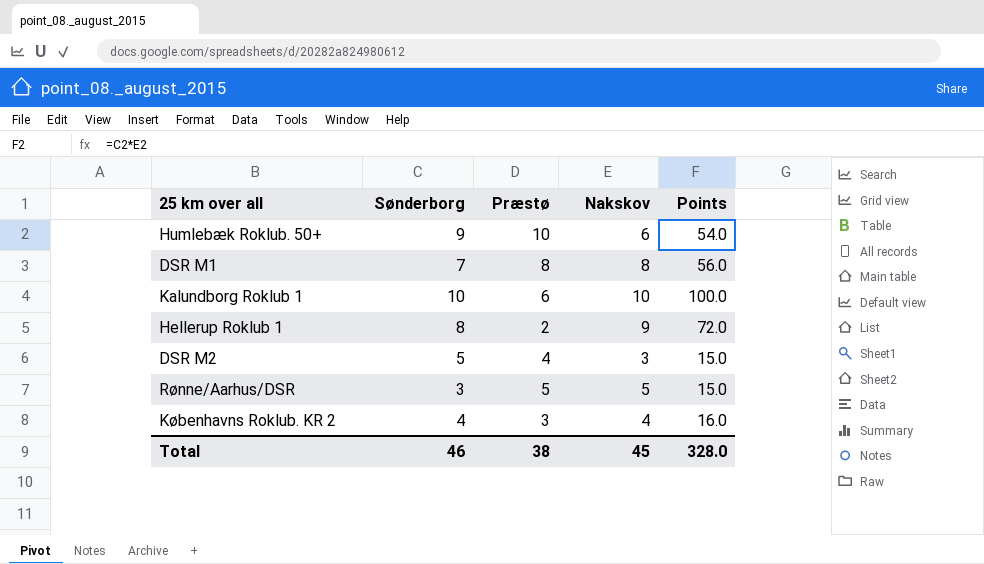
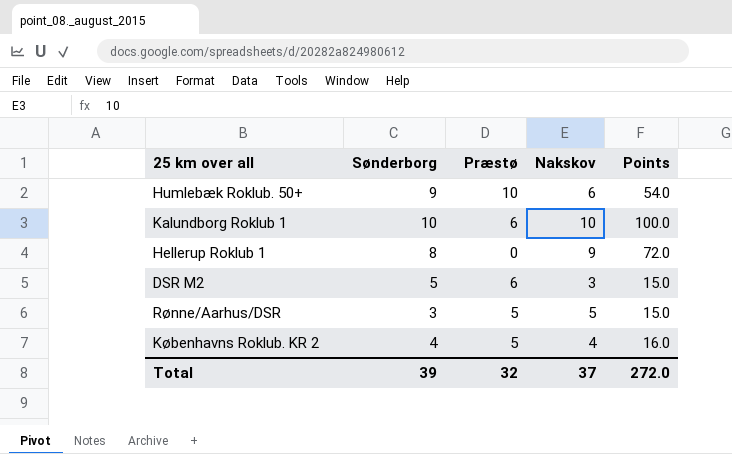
row DSR M1: 7 | 8 | 8 | 56.0 -> none
Hellerup Roklub 1 | Præstø: 2 -> 0
DSR M2 | Præstø: 4 -> 6
Københavns Roklub. KR 2 | Præstø: 3 -> 5
Total | Sønderborg: 46 -> 39
Total | Præstø: 38 -> 32
Total | Nakskov: 45 -> 37
Total | Points: 328.0 -> 272.0

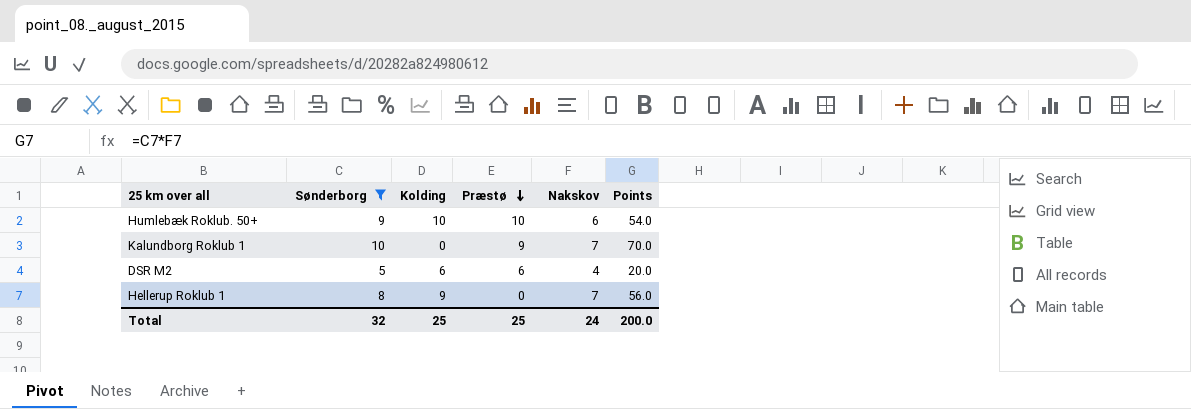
filter: none -> Sønderborg >= 5
row order: none -> Præstø descending
column Kolding | position: none -> 3
Kalundborg Roklub 1 | Præstø: 6 -> 9
Kalundborg Roklub 1 | Nakskov: 10 -> 7
Kalundborg Roklub 1 | Points: 100.0 -> 70.0
DSR M2 | Nakskov: 3 -> 4
DSR M2 | Points: 15.0 -> 20.0
Hellerup Roklub 1 | Nakskov: 9 -> 7
Hellerup Roklub 1 | Points: 72.0 -> 56.0
Total | Sønderborg: 39 -> 32
Total | Præstø: 32 -> 25
Total | Nakskov: 37 -> 24
Total | Points: 272.0 -> 200.0

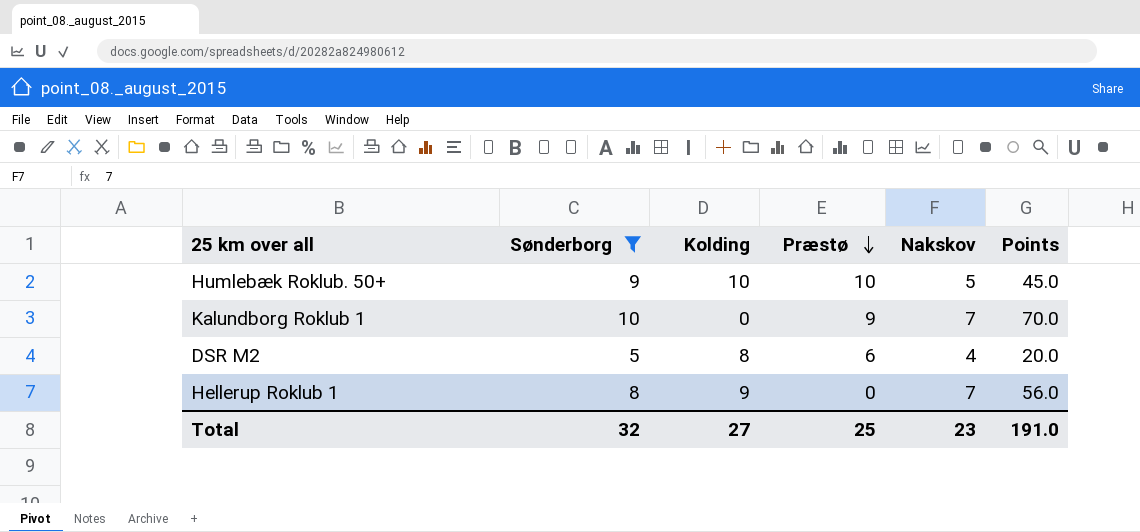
Humlebæk Roklub. 50+ | Nakskov: 6 -> 5
Humlebæk Roklub. 50+ | Points: 54.0 -> 45.0
DSR M2 | Kolding: 6 -> 8
Total | Kolding: 25 -> 27
Total | Nakskov: 24 -> 23
Total | Points: 200.0 -> 191.0

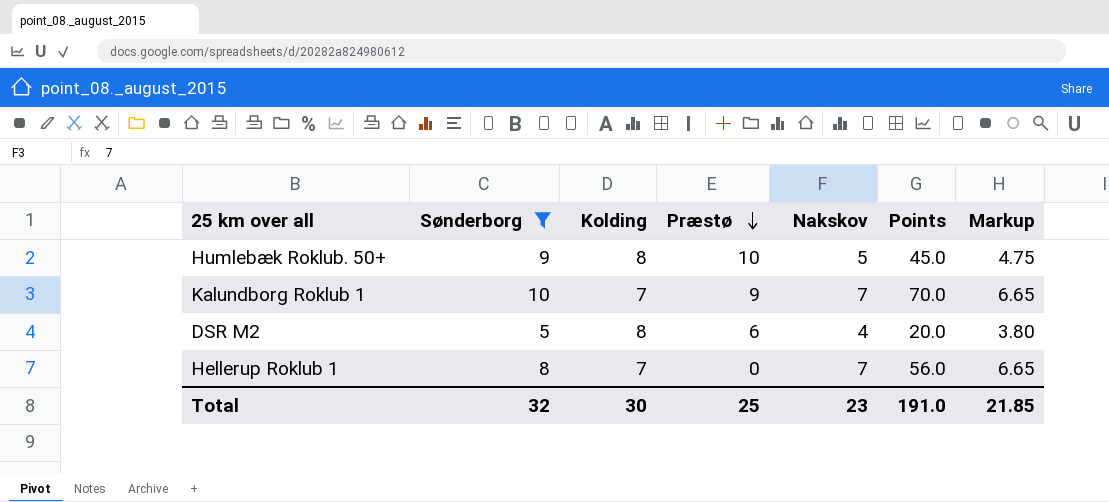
column Markup | formula: none -> [Nakskov] * 0.95
Humlebæk Roklub. 50+ | Kolding: 10 -> 8
Kalundborg Roklub 1 | Kolding: 0 -> 7
Hellerup Roklub 1 | Kolding: 9 -> 7
Total | Kolding: 27 -> 30

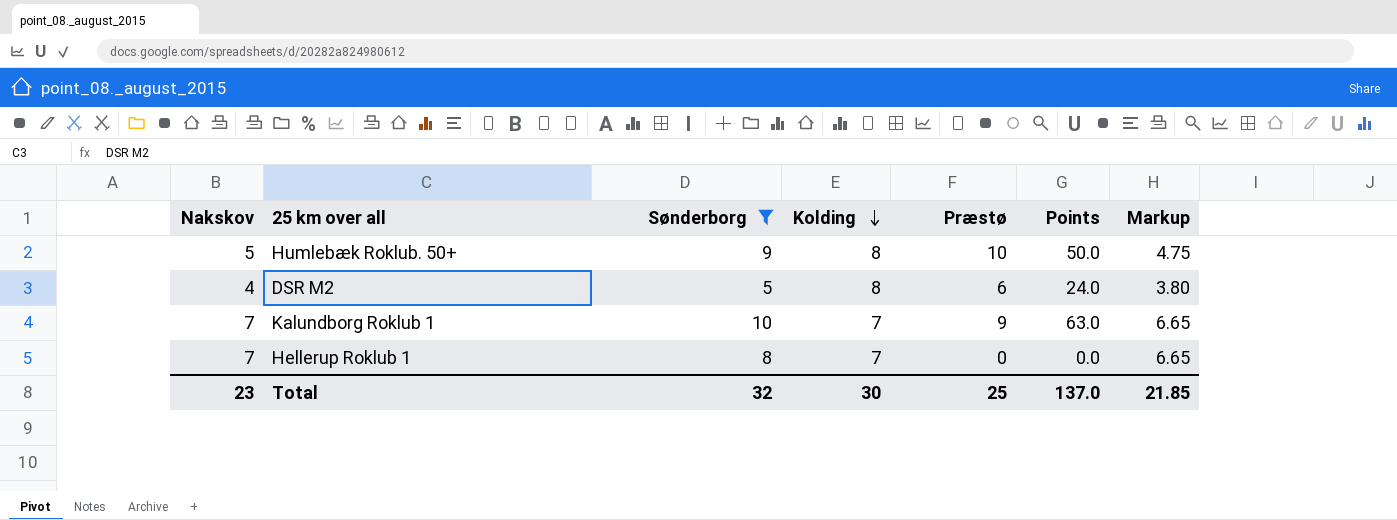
row order: Præstø descending -> Kolding descending
column Nakskov | position: 5 -> 1
column Points | formula: [Sønderborg] * [Nakskov] -> [Nakskov] * [Præstø]
Total | Points: 191.0 -> 137.0

